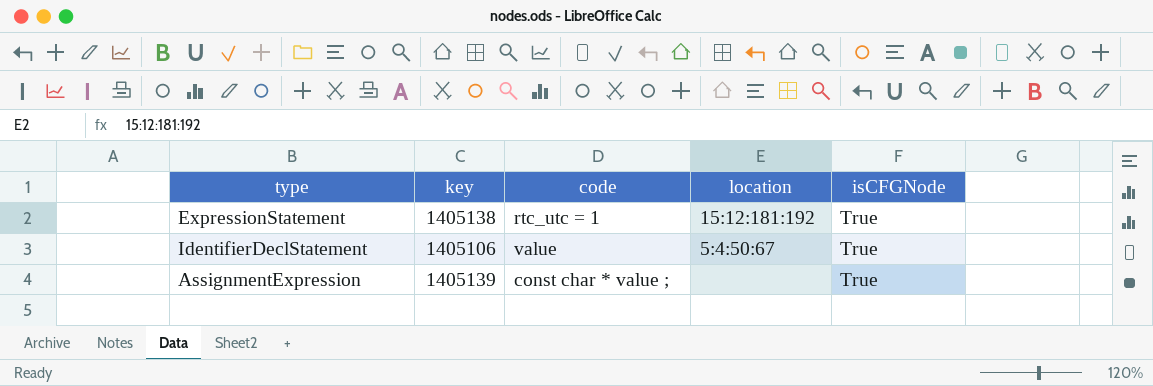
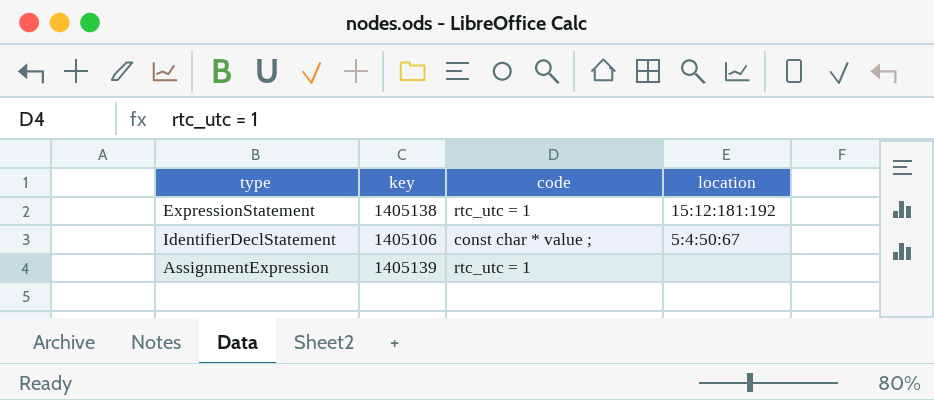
column isCFGNode | position: 5 -> none
IdentifierDeclStatement | code: value -> const char * value ;
AssignmentExpression | code: const char * value ; -> rtc_utc = 1

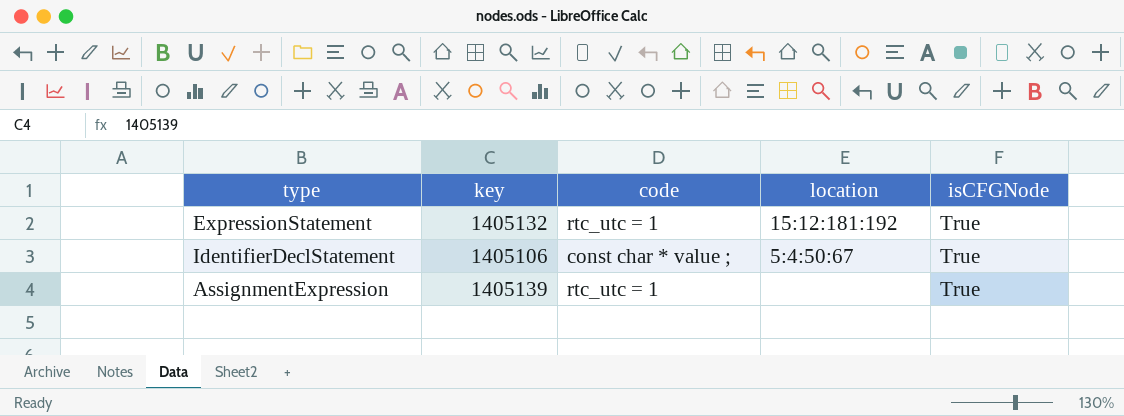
column isCFGNode | position: none -> 5
ExpressionStatement | key: 1405138 -> 1405132

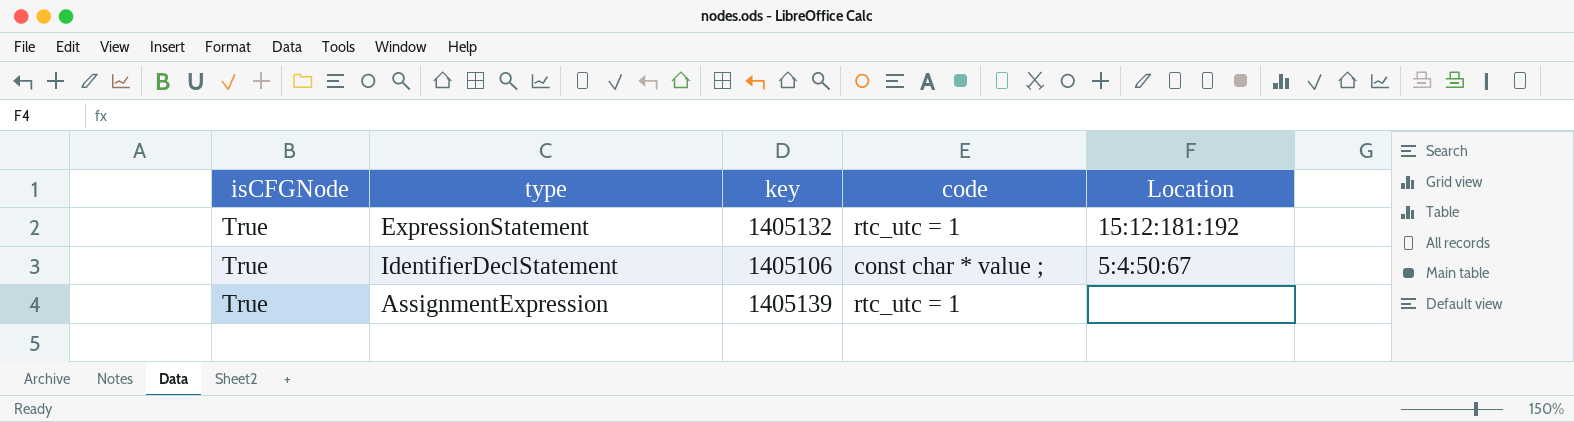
column isCFGNode | position: 5 -> 1
column name: location -> Location

